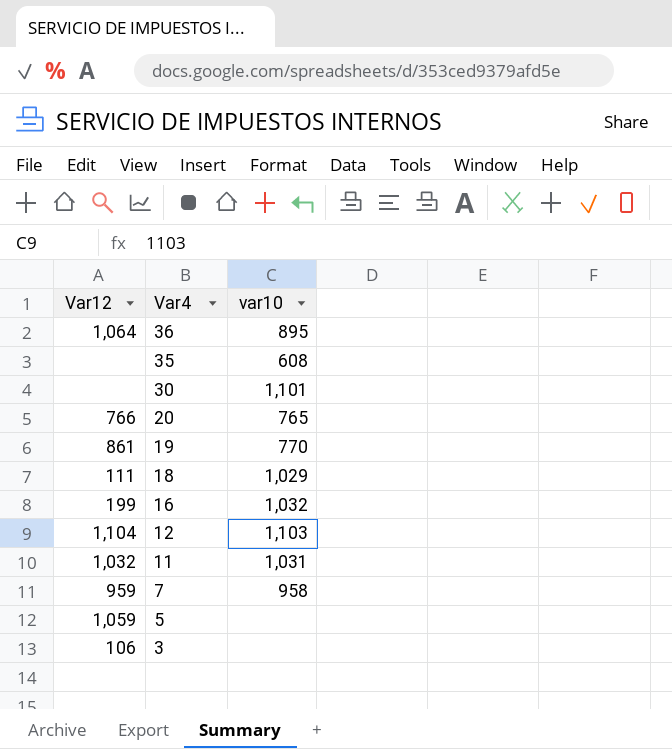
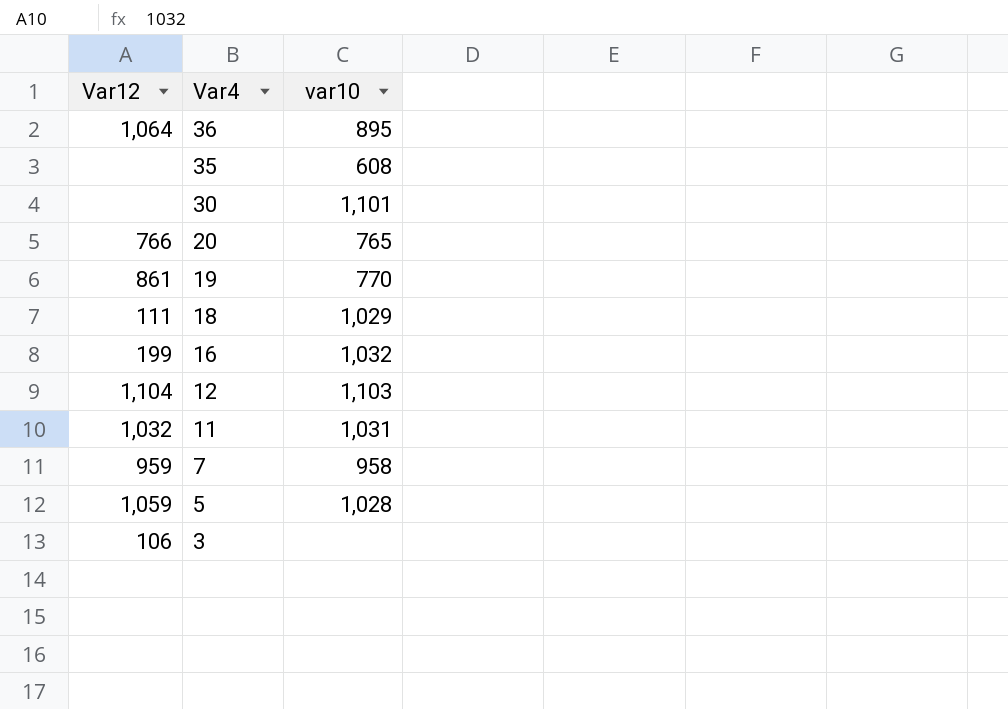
5 | var10: none -> 1,028

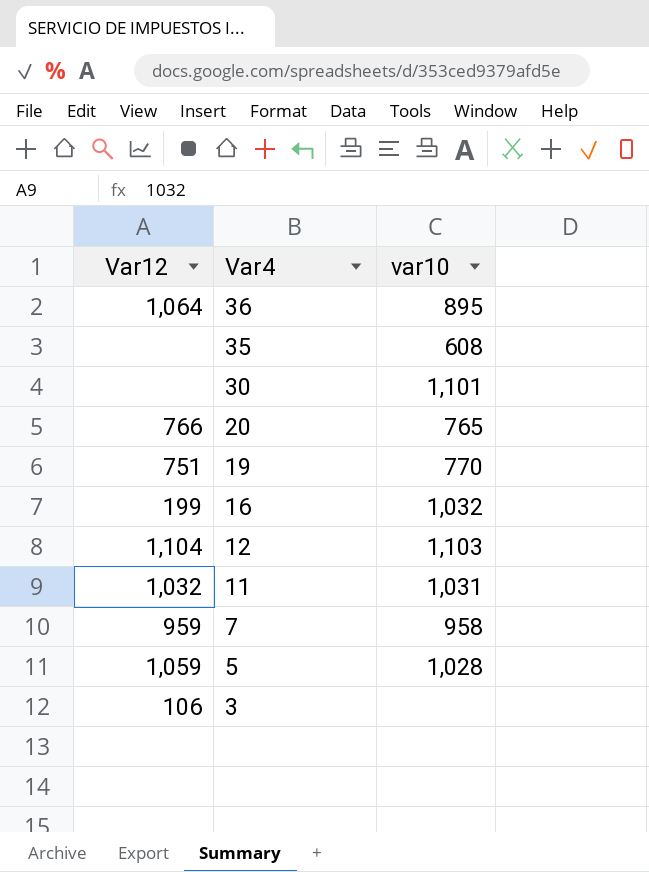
row 18: 111 | 1,029 -> none
19 | Var12: 861 -> 751

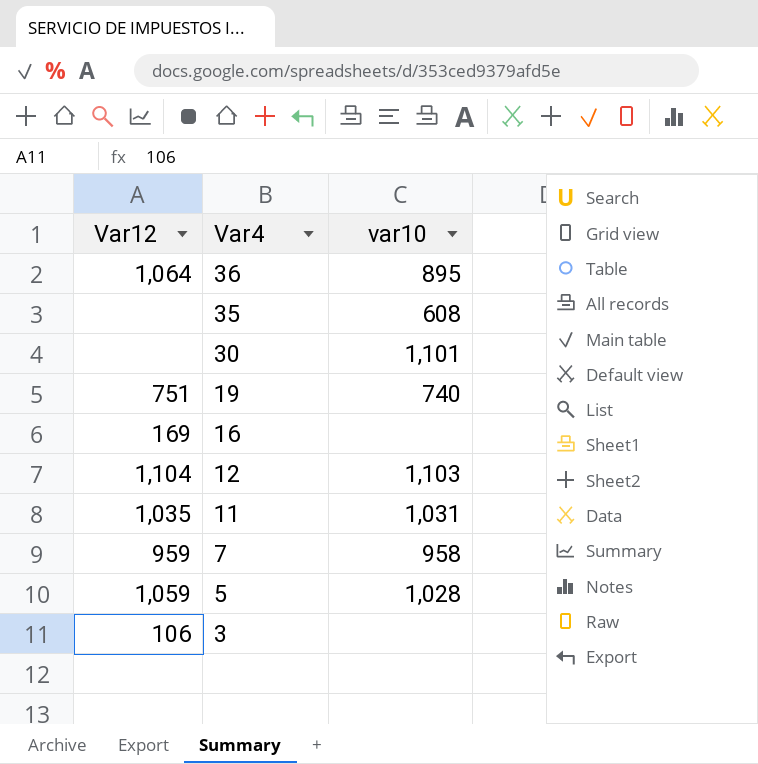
row 20: 766 | 765 -> none
19 | var10: 770 -> 740
16 | Var12: 199 -> 169
16 | var10: 1,032 -> none
11 | Var12: 1,032 -> 1,035

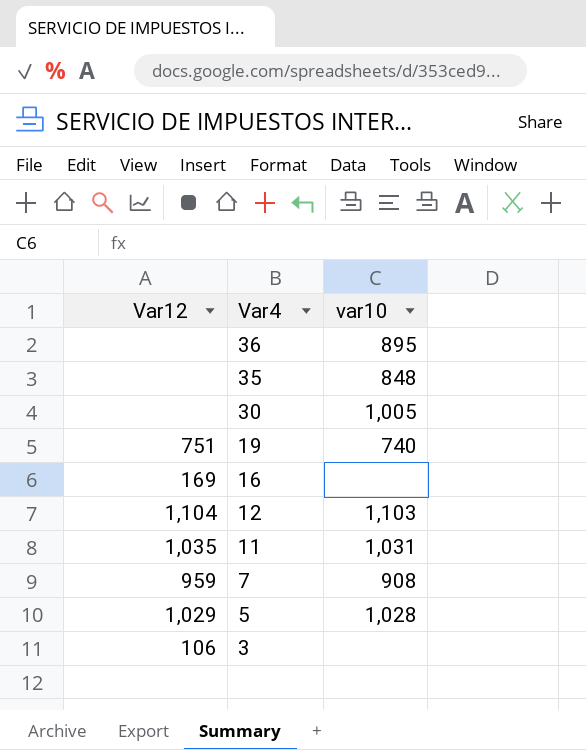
36 | Var12: 1,064 -> none
35 | var10: 608 -> 848
30 | var10: 1,101 -> 1,005
7 | var10: 958 -> 908
5 | Var12: 1,059 -> 1,029

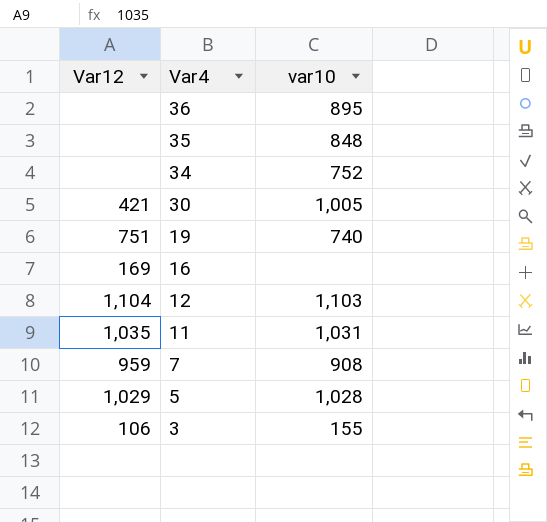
row 34: none -> none | 752
30 | Var12: none -> 421
3 | var10: none -> 155

